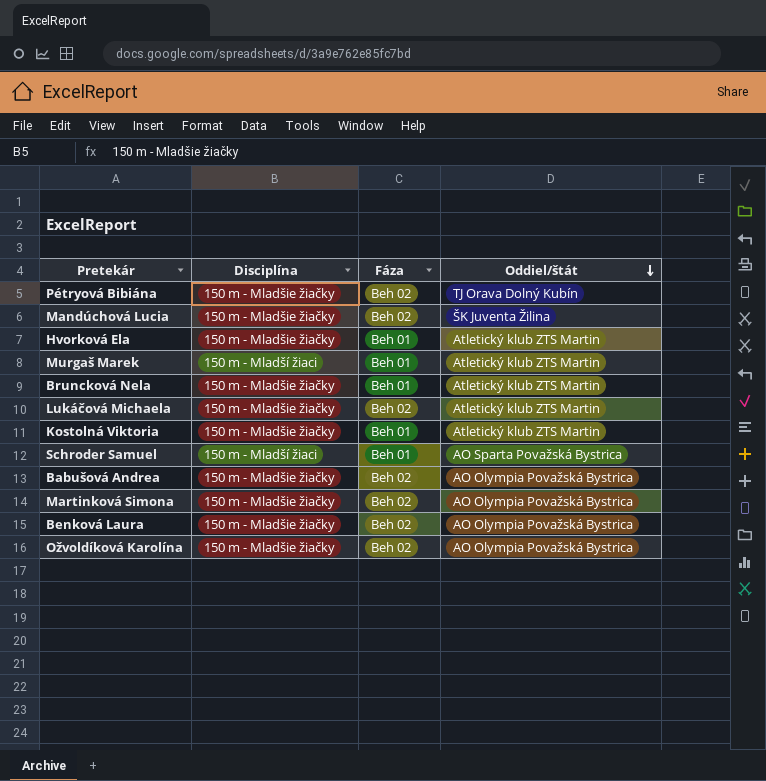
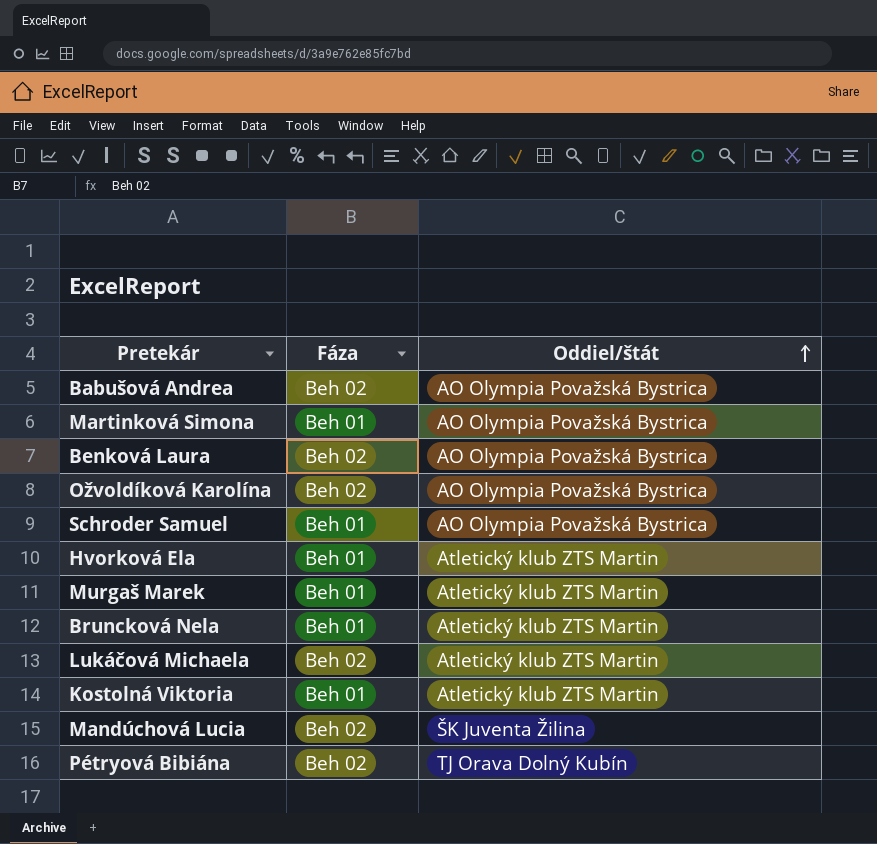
row order: Oddiel/štát descending -> Oddiel/štát ascending
column Disciplína | position: 2 -> none
Martinková Simona | Fáza: Beh 02 -> Beh 01
Schroder Samuel | Oddiel/štát: AO Sparta Považská Bystrica -> AO Olympia Považská Bystrica

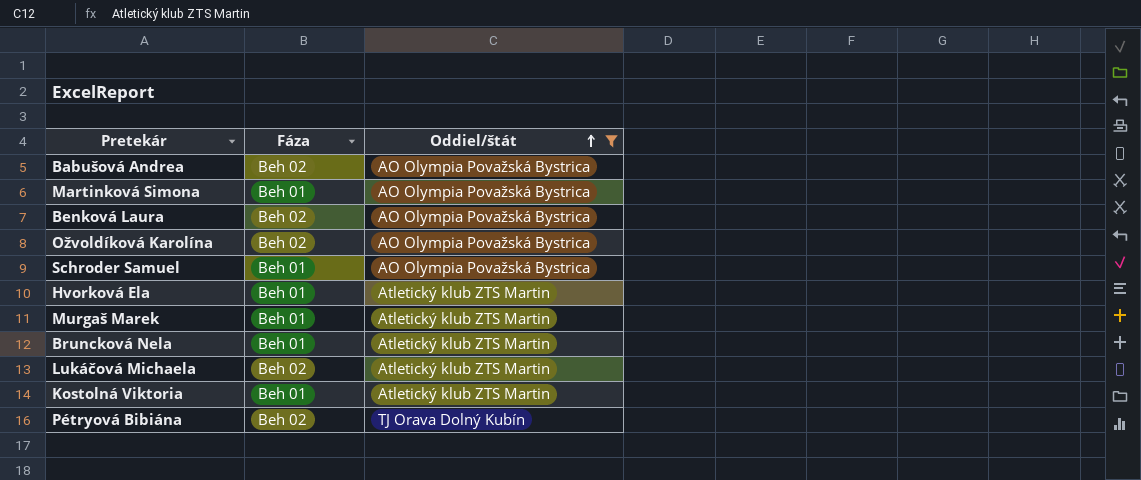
filter: none -> Oddiel/štát != ŠK Juventa Žilina

